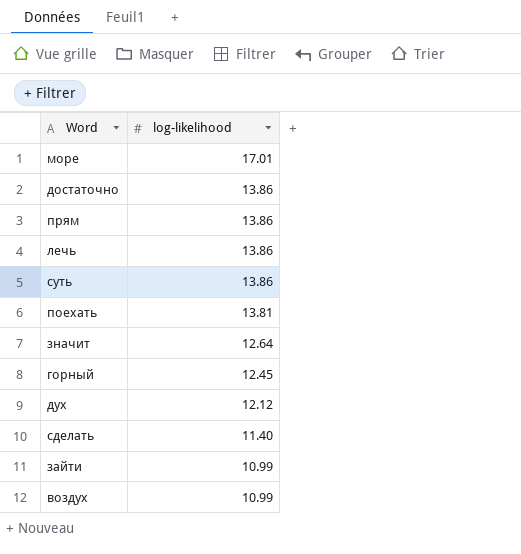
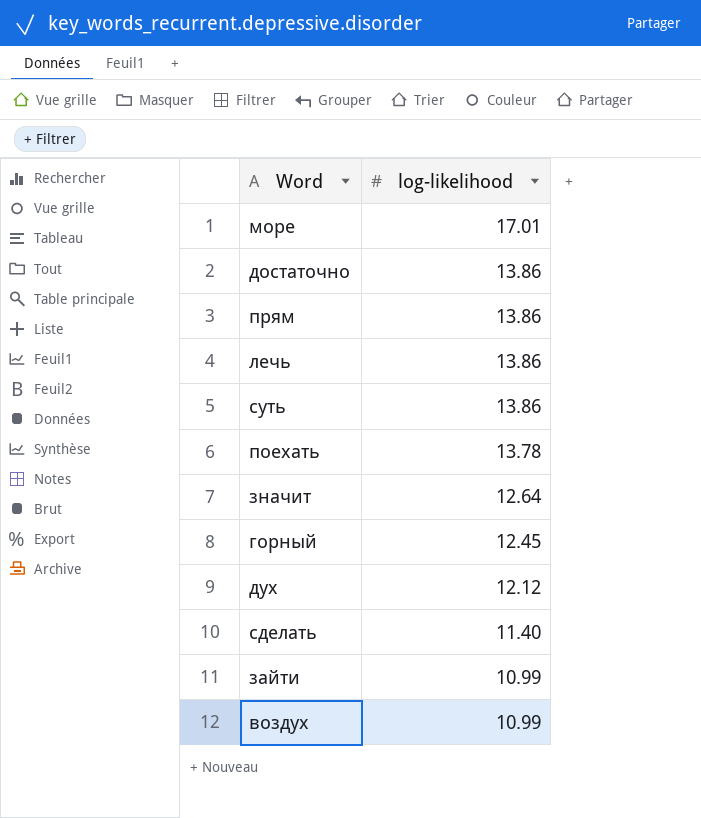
поехать | log-likelihood: 13.81 -> 13.78

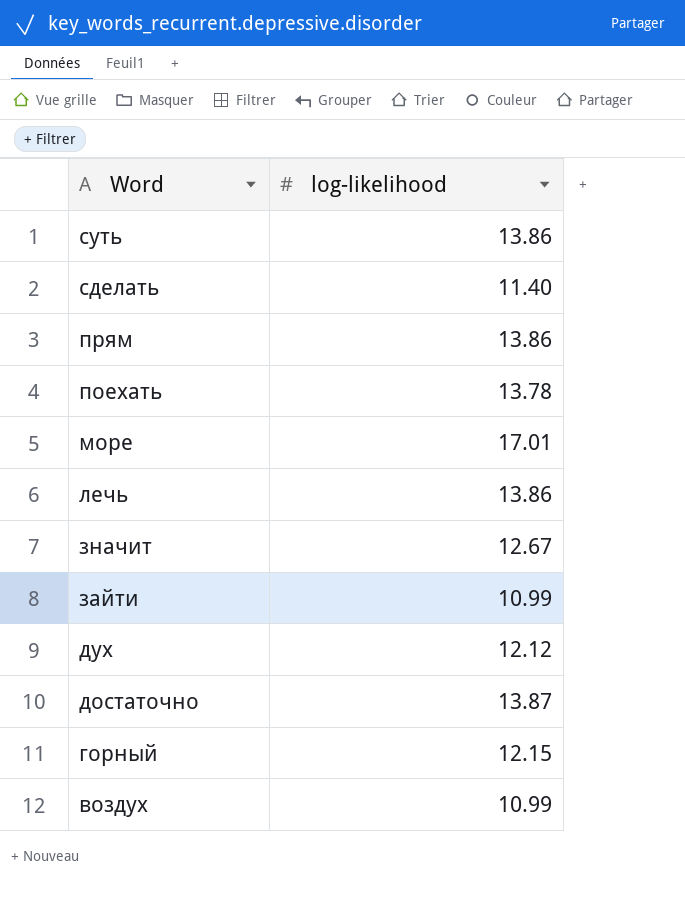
row order: log-likelihood descending -> Word descending
значит | log-likelihood: 12.64 -> 12.67
достаточно | log-likelihood: 13.86 -> 13.87
горный | log-likelihood: 12.45 -> 12.15

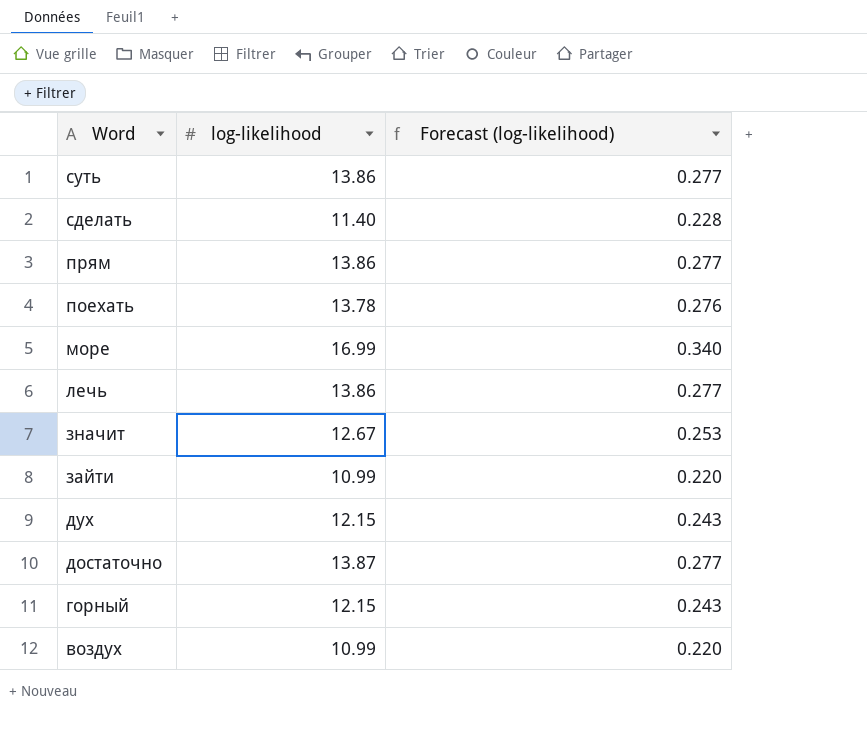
column Forecast (log-likelihood) | formula: none -> [log-likelihood] * 0.02
море | log-likelihood: 17.01 -> 16.99
дух | log-likelihood: 12.12 -> 12.15

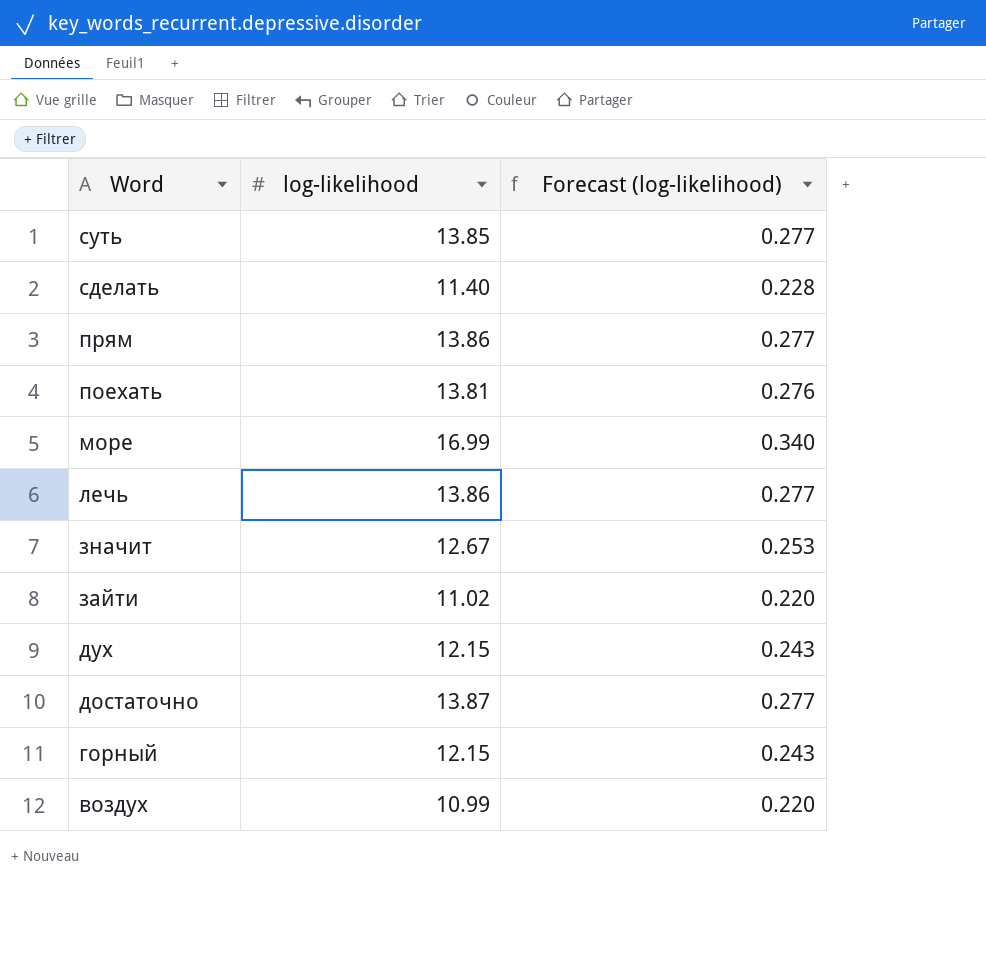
суть | log-likelihood: 13.86 -> 13.85
поехать | log-likelihood: 13.78 -> 13.81
зайти | log-likelihood: 10.99 -> 11.02

